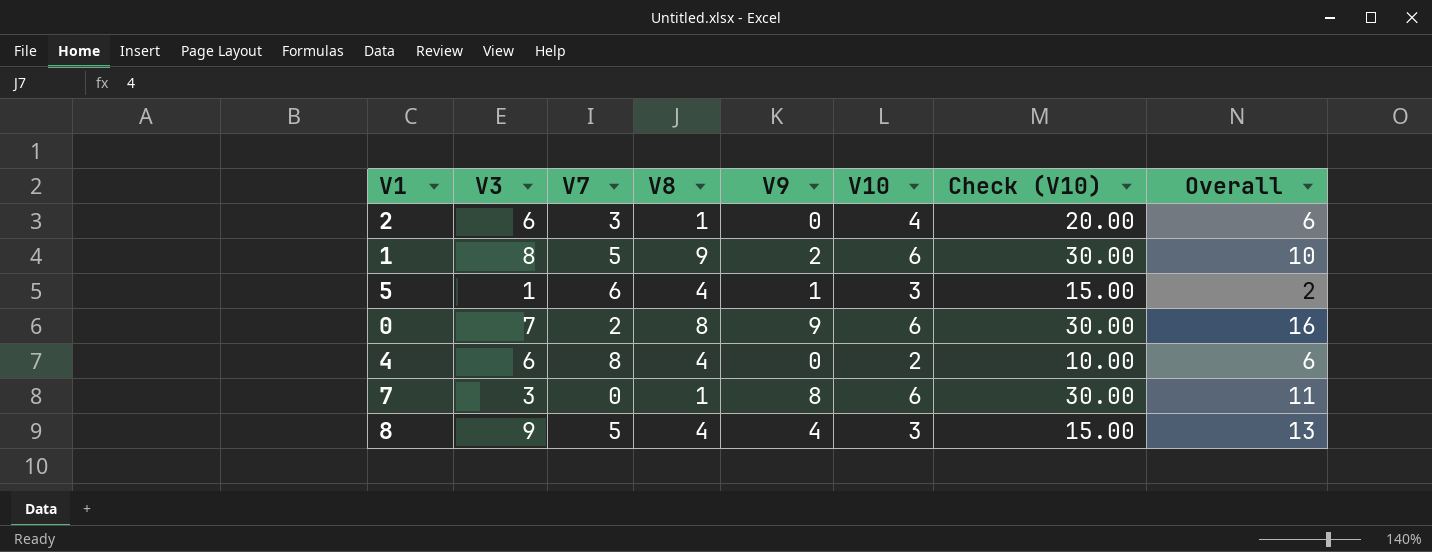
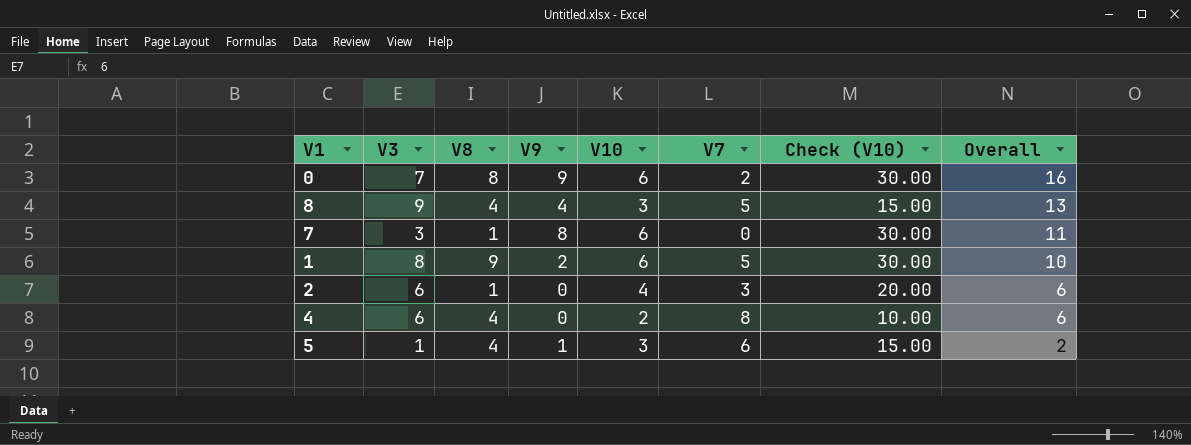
row order: none -> Overall descending
column V7 | position: 3 -> 6

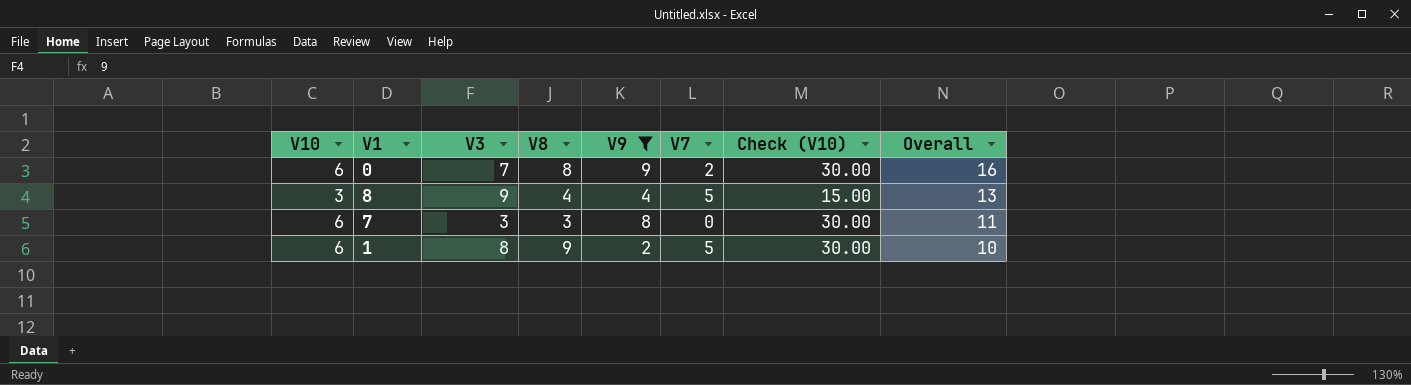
filter: none -> V9 >= 2
column V10 | position: 5 -> 1
7 | V8: 1 -> 3

